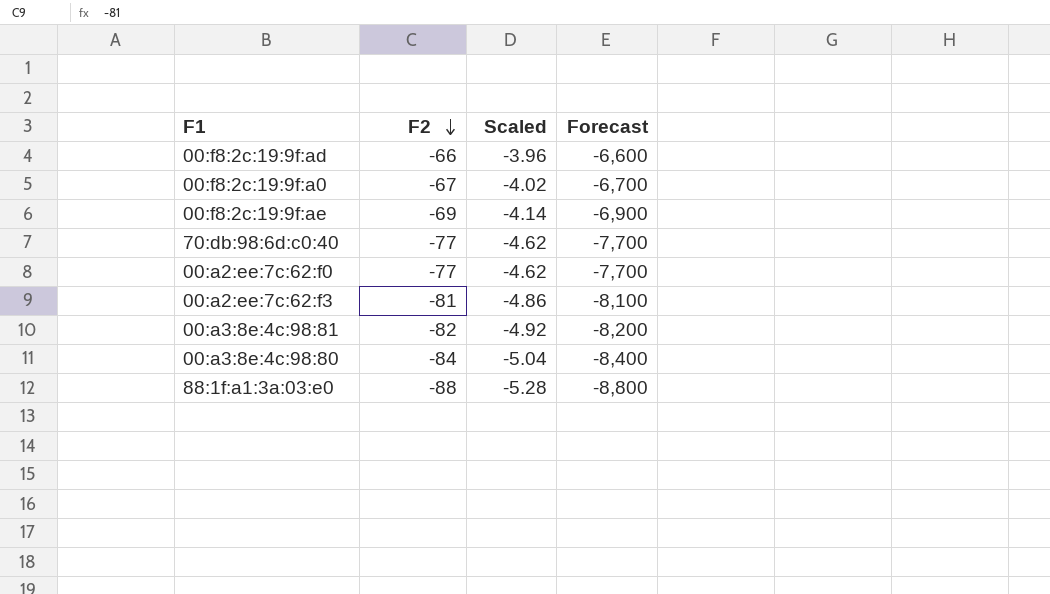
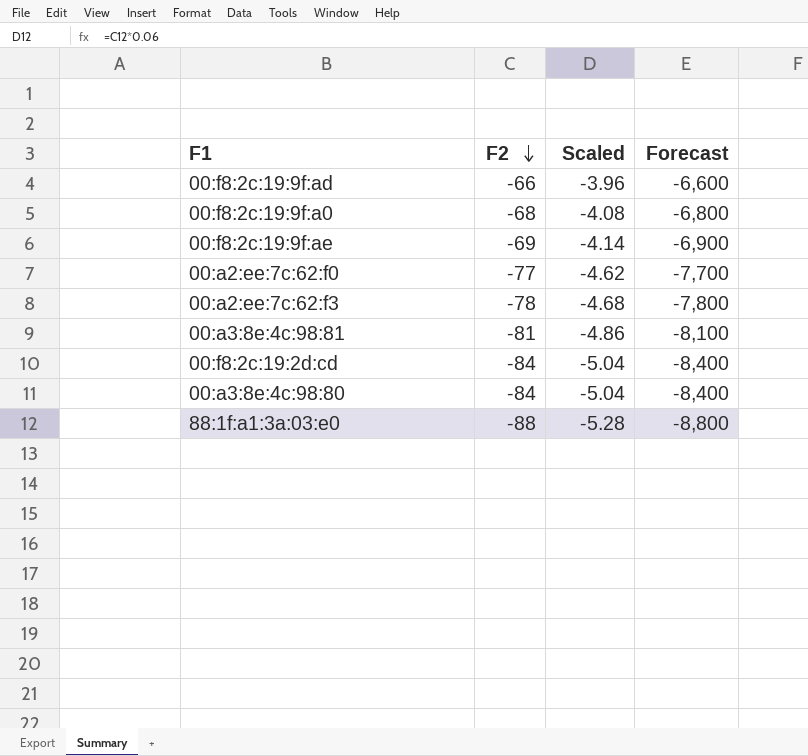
row 70:db:98:6d:c0:40: -77 | -4.62 | -7,700 -> none
00:f8:2c:19:9f:a0 | F2: -67 -> -68
00:f8:2c:19:9f:a0 | Scaled: -4.02 -> -4.08
00:f8:2c:19:9f:a0 | Forecast: -6,700 -> -6,800
00:a2:ee:7c:62:f3 | F2: -81 -> -78
00:a2:ee:7c:62:f3 | Scaled: -4.86 -> -4.68
00:a2:ee:7c:62:f3 | Forecast: -8,100 -> -7,800
00:a3:8e:4c:98:81 | F2: -82 -> -81
00:a3:8e:4c:98:81 | Scaled: -4.92 -> -4.86
00:a3:8e:4c:98:81 | Forecast: -8,200 -> -8,100
row 00:f8:2c:19:2d:cd: none -> -84 | -5.04 | -8,400

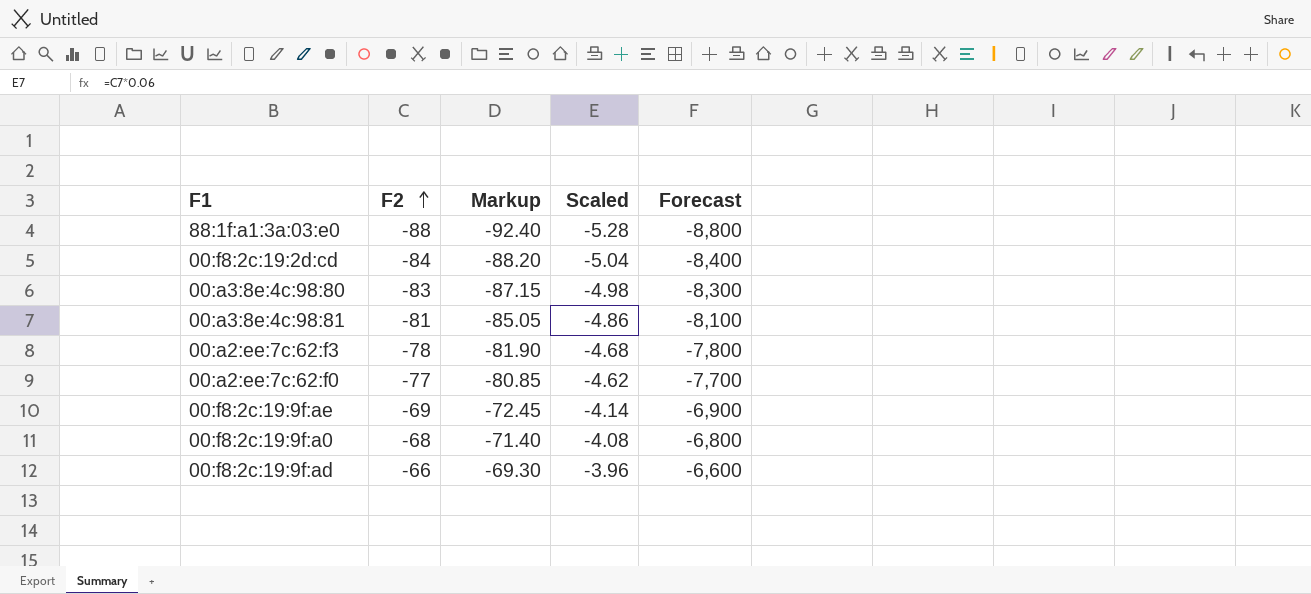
row order: F2 descending -> F2 ascending
column Markup | formula: none -> [F2] * 1.05
00:a3:8e:4c:98:80 | F2: -84 -> -83
00:a3:8e:4c:98:80 | Scaled: -5.04 -> -4.98
00:a3:8e:4c:98:80 | Forecast: -8,400 -> -8,300

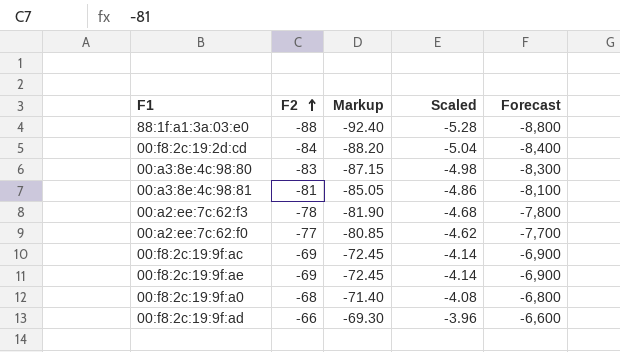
row 00:f8:2c:19:9f:ac: none -> -69 | -72.45 | -4.14 | -6,900

